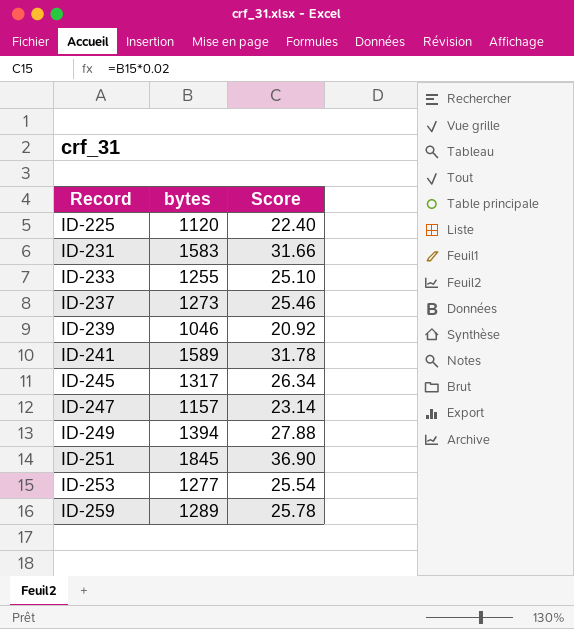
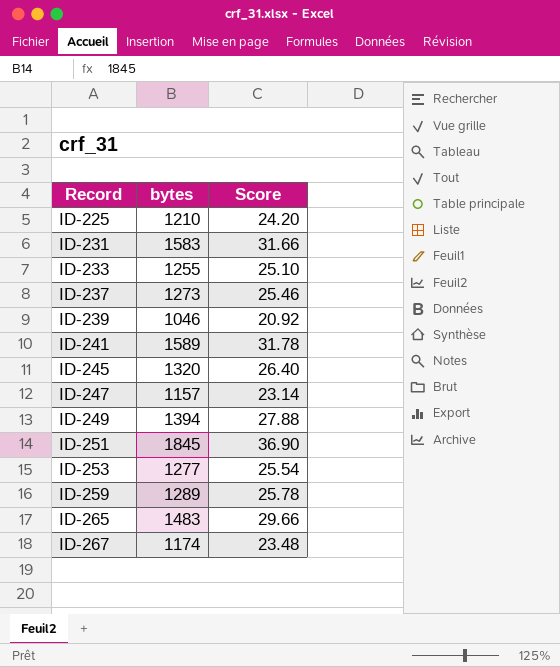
ID-225 | bytes: 1120 -> 1210
ID-225 | Score: 22.40 -> 24.20
ID-245 | bytes: 1317 -> 1320
ID-245 | Score: 26.34 -> 26.40
row ID-265: none -> 1483 | 29.66
row ID-267: none -> 1174 | 23.48

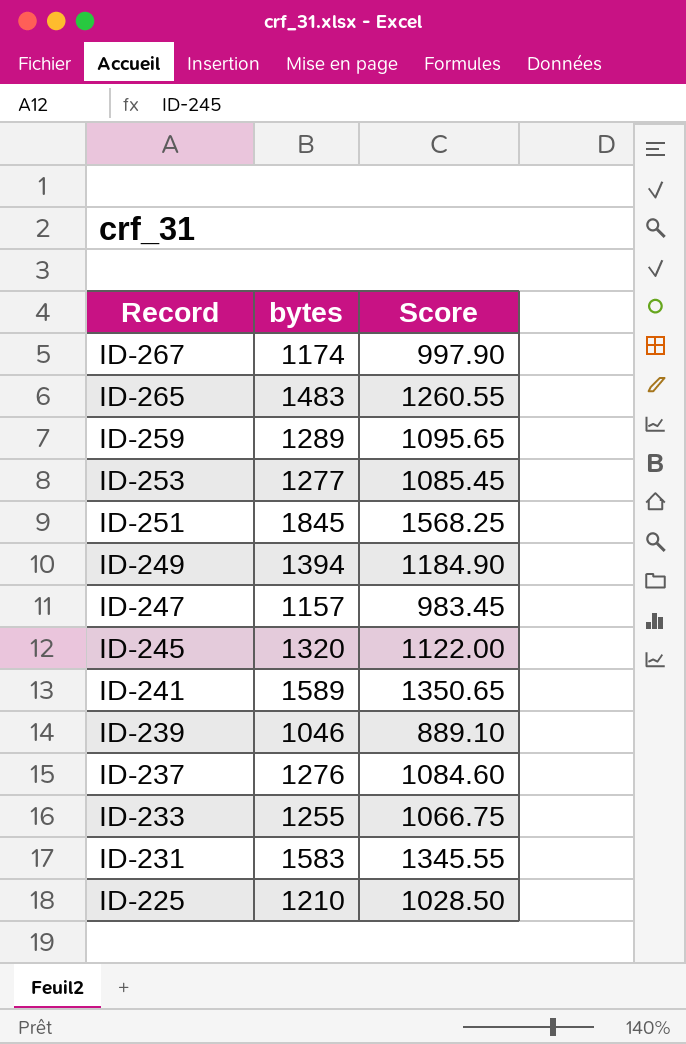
row order: Record ascending -> Record descending
column Score | formula: [bytes] * 0.02 -> [bytes] * 0.85
ID-237 | bytes: 1273 -> 1276

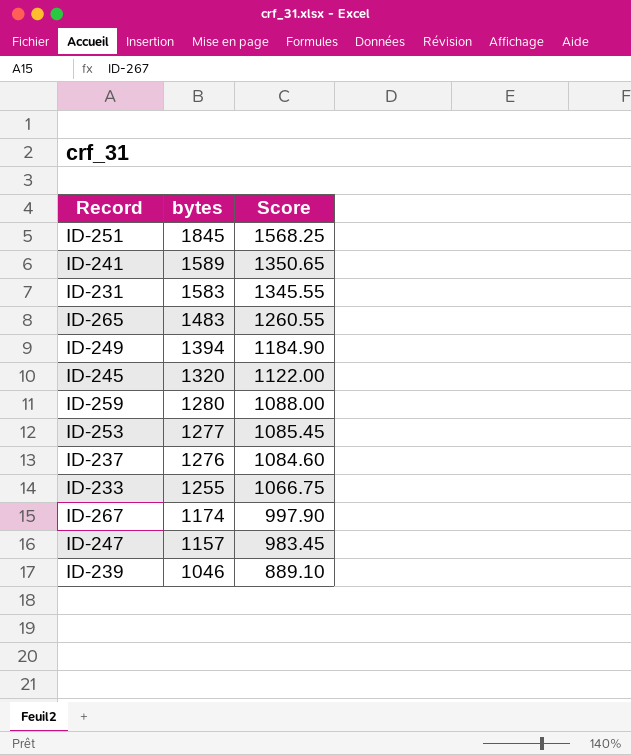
row order: Record descending -> bytes descending
row ID-225: 1210 | 1028.50 -> none
ID-259 | bytes: 1289 -> 1280
ID-259 | Score: 1095.65 -> 1088.00

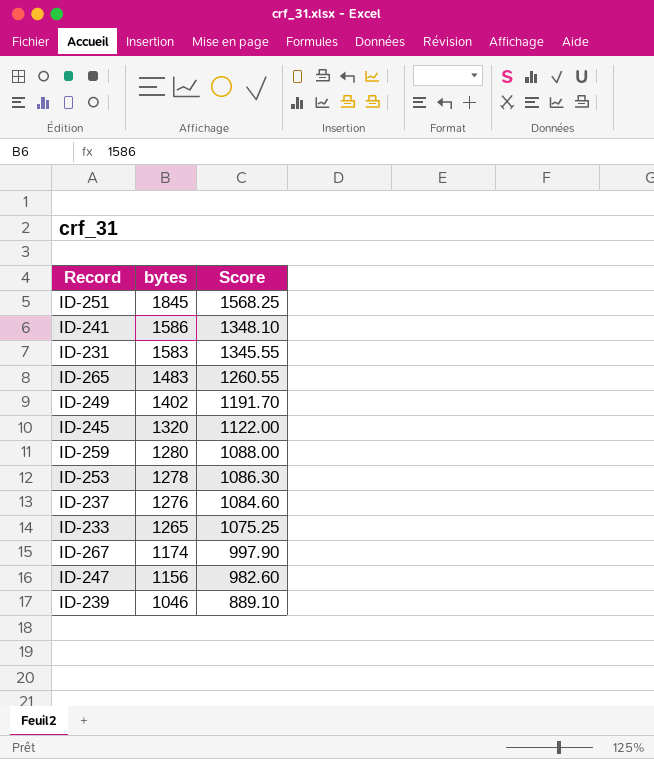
ID-241 | bytes: 1589 -> 1586
ID-241 | Score: 1350.65 -> 1348.10
ID-249 | bytes: 1394 -> 1402
ID-249 | Score: 1184.90 -> 1191.70
ID-253 | bytes: 1277 -> 1278
ID-253 | Score: 1085.45 -> 1086.30
ID-233 | bytes: 1255 -> 1265
ID-233 | Score: 1066.75 -> 1075.25
ID-247 | bytes: 1157 -> 1156
ID-247 | Score: 983.45 -> 982.60

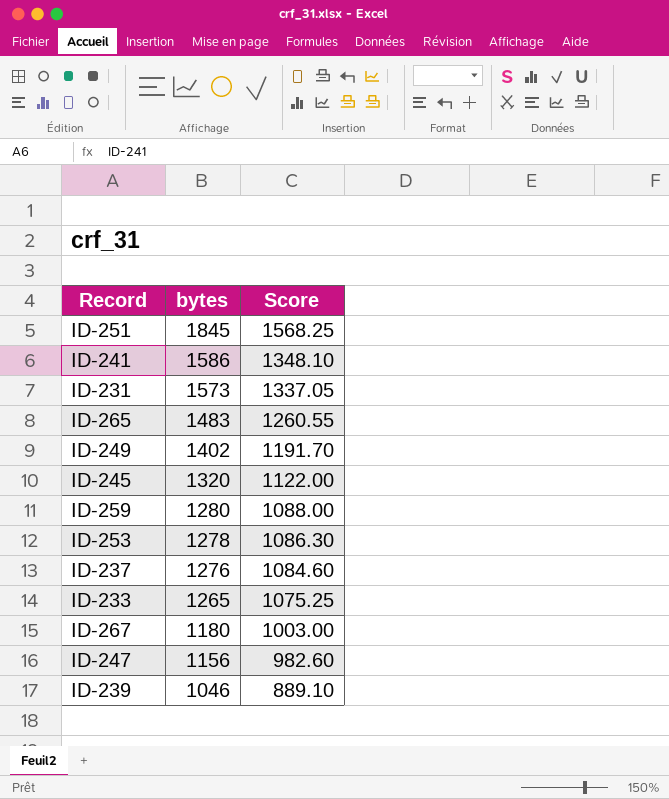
ID-231 | bytes: 1583 -> 1573
ID-231 | Score: 1345.55 -> 1337.05
ID-267 | bytes: 1174 -> 1180
ID-267 | Score: 997.90 -> 1003.00

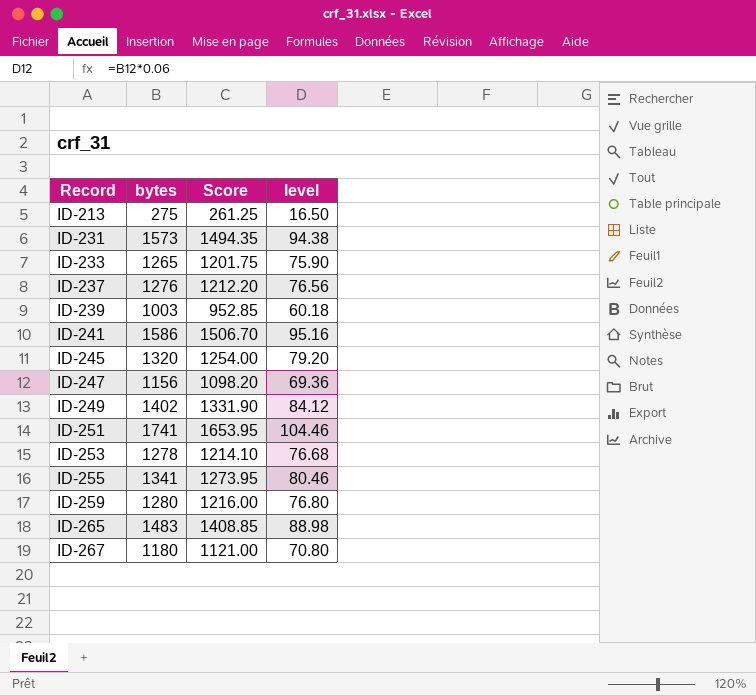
row order: bytes descending -> Record ascending
column Score | formula: [bytes] * 0.85 -> [bytes] * 0.95
column level | formula: none -> [bytes] * 0.06
row ID-213: none -> 275 | 261.25 | 16.50
ID-239 | bytes: 1046 -> 1003
ID-251 | bytes: 1845 -> 1741
row ID-255: none -> 1341 | 1273.95 | 80.46

